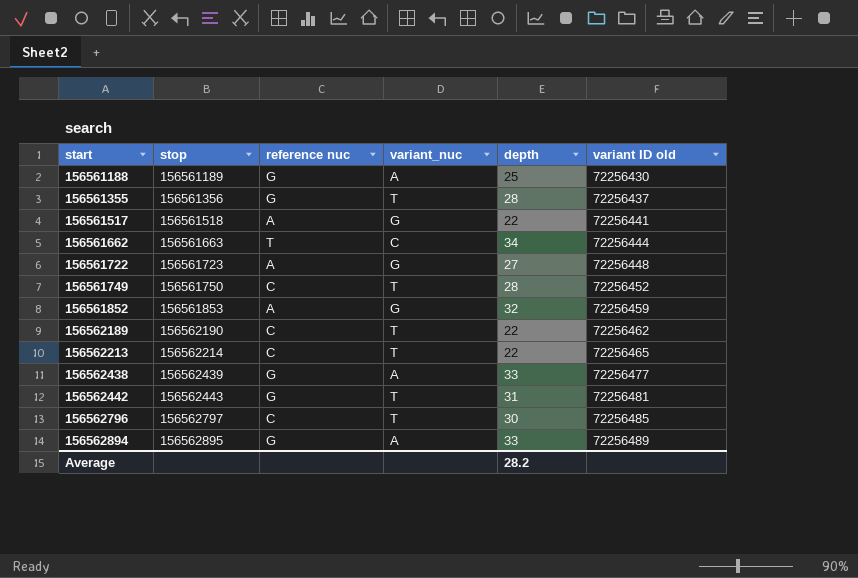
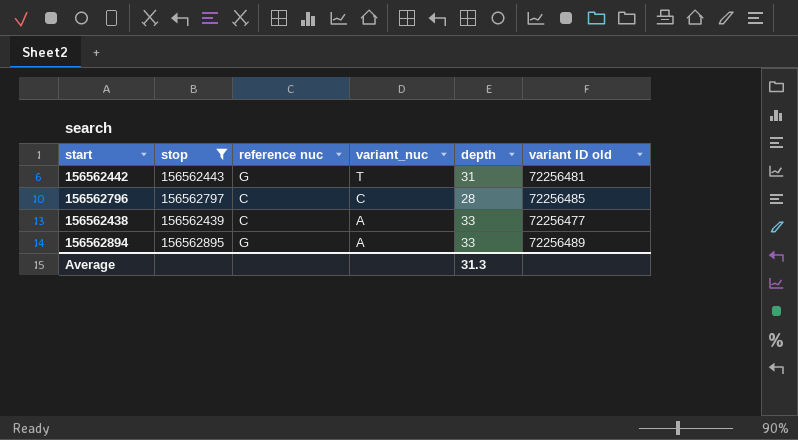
filter: none -> stop >= 156562439
row order: start ascending -> variant_nuc descending
156562796 | variant_nuc: T -> C
156562796 | depth: 30 -> 28
156562438 | reference nuc: G -> C
Average | depth: 28.2 -> 31.3

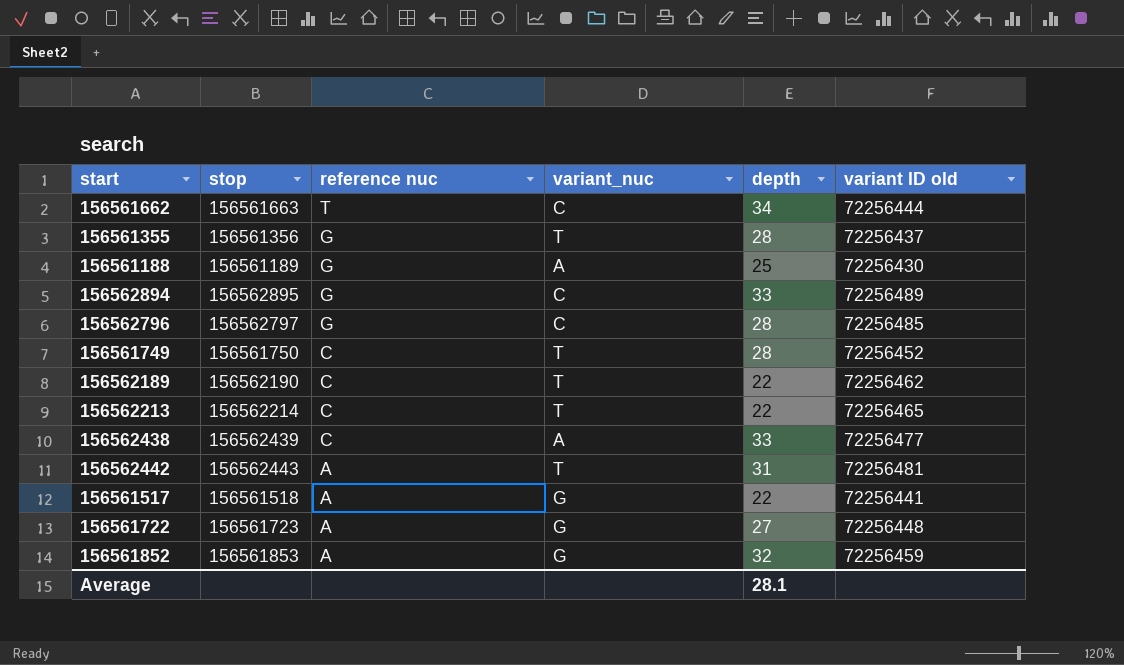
filter: stop >= 156562439 -> none
row order: variant_nuc descending -> reference nuc descending
156562894 | variant_nuc: A -> C
156562796 | reference nuc: C -> G
156562442 | reference nuc: G -> A
Average | depth: 31.3 -> 28.1

